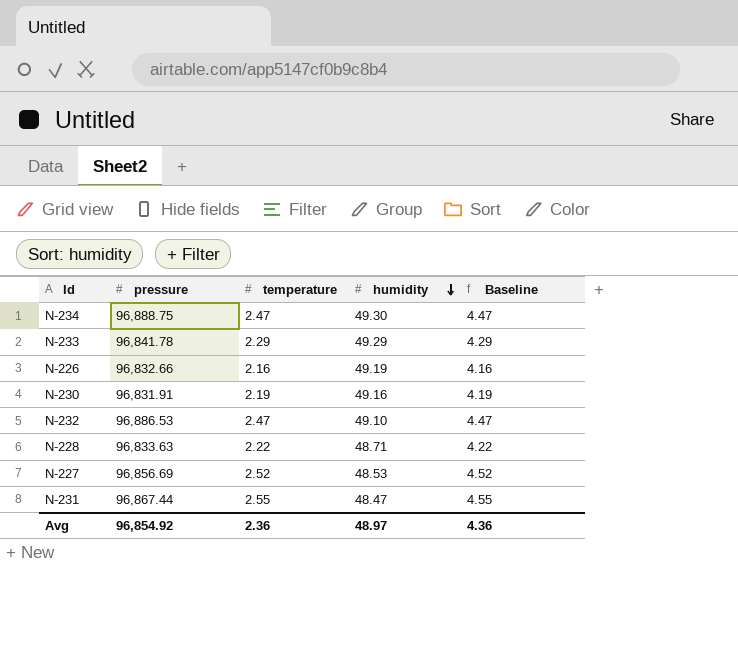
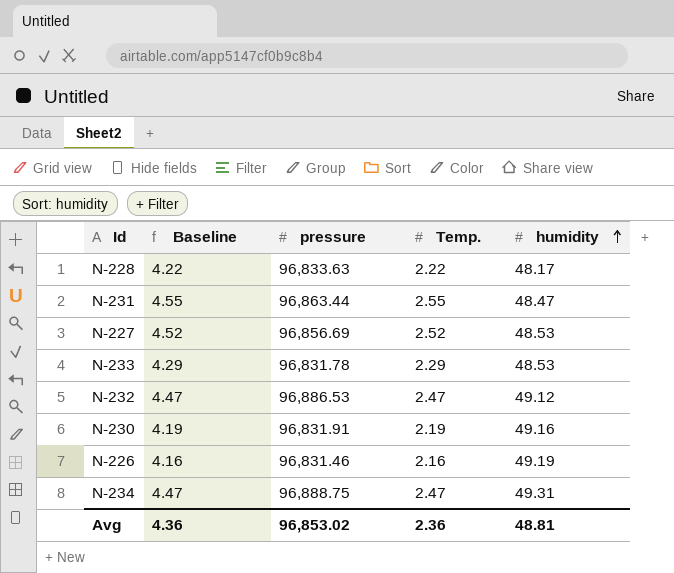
row order: humidity descending -> humidity ascending
column Baseline | position: 5 -> 2
column name: temperature -> Temp.
N-228 | humidity: 48.71 -> 48.17
N-231 | pressure: 96,867.44 -> 96,863.44
N-233 | pressure: 96,841.78 -> 96,831.78
N-233 | humidity: 49.29 -> 48.53
N-232 | humidity: 49.10 -> 49.12
N-226 | pressure: 96,832.66 -> 96,831.46
N-234 | humidity: 49.30 -> 49.31
Avg | pressure: 96,854.92 -> 96,853.02
Avg | humidity: 48.97 -> 48.81

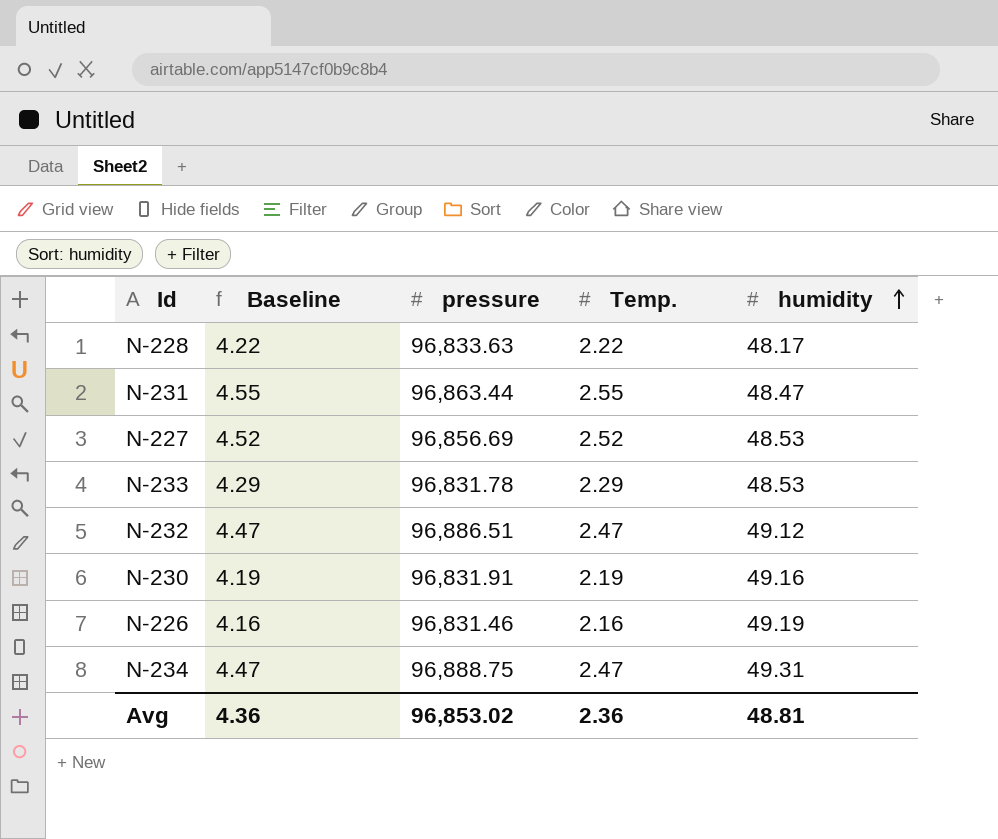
N-232 | pressure: 96,886.53 -> 96,886.51

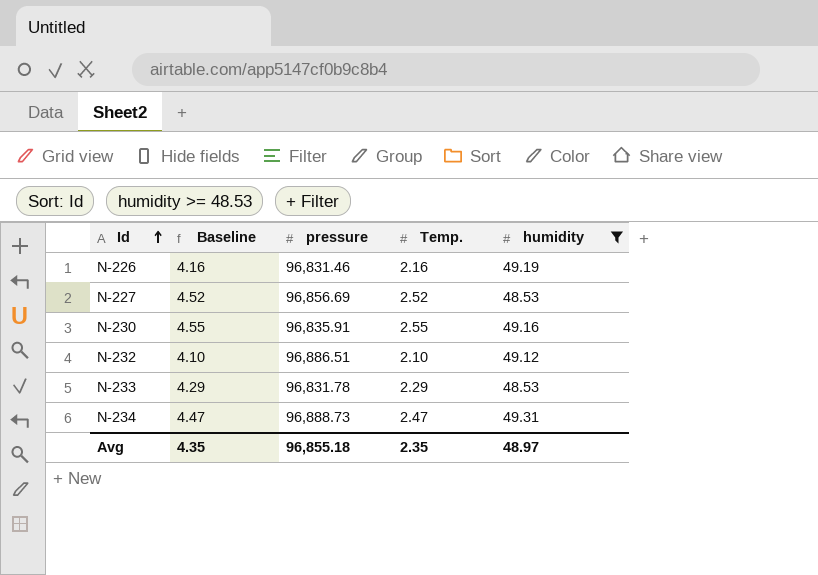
filter: none -> humidity >= 48.53
row order: humidity ascending -> Id ascending
N-230 | Baseline: 4.19 -> 4.55
N-230 | pressure: 96,831.91 -> 96,835.91
N-230 | Temp.: 2.19 -> 2.55
N-232 | Baseline: 4.47 -> 4.10
N-232 | Temp.: 2.47 -> 2.10
N-234 | pressure: 96,888.75 -> 96,888.73
Avg | Baseline: 4.36 -> 4.35
Avg | pressure: 96,853.02 -> 96,855.18
Avg | Temp.: 2.36 -> 2.35
Avg | humidity: 48.81 -> 48.97

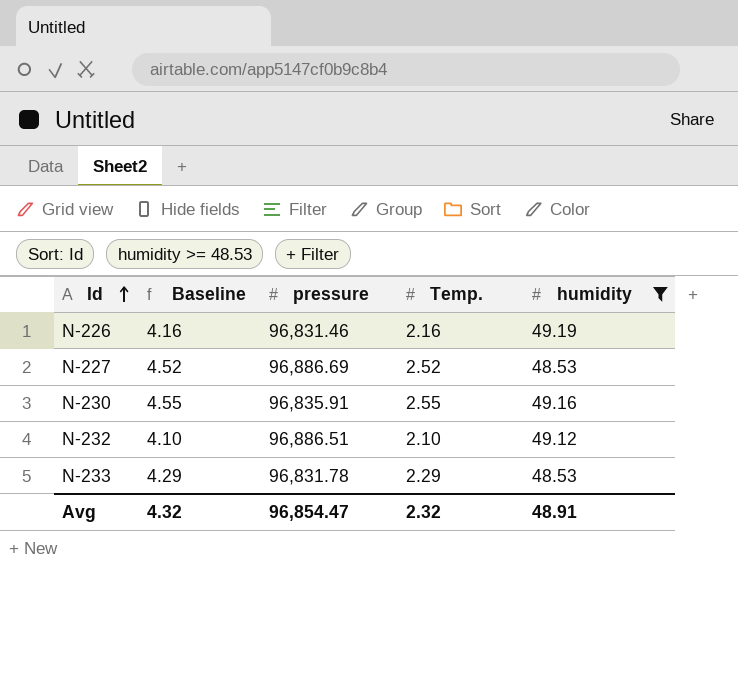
row N-234: 4.47 | 96,888.73 | 2.47 | 49.31 -> none
N-227 | pressure: 96,856.69 -> 96,886.69
Avg | Baseline: 4.35 -> 4.32
Avg | pressure: 96,855.18 -> 96,854.47
Avg | Temp.: 2.35 -> 2.32
Avg | humidity: 48.97 -> 48.91

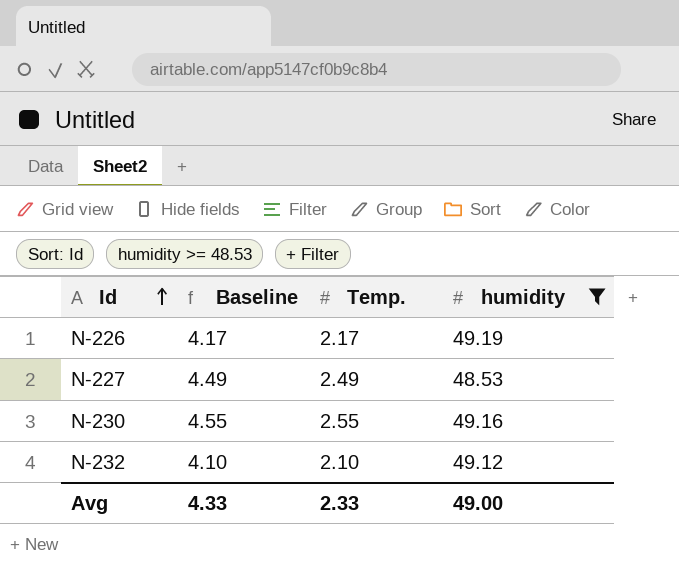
column pressure | position: 3 -> none
row N-233: 4.29 | 96,831.78 | 2.29 | 48.53 -> none
N-226 | Baseline: 4.16 -> 4.17
N-226 | Temp.: 2.16 -> 2.17
N-227 | Baseline: 4.52 -> 4.49
N-227 | Temp.: 2.52 -> 2.49
Avg | Baseline: 4.32 -> 4.33
Avg | Temp.: 2.32 -> 2.33
Avg | humidity: 48.91 -> 49.00

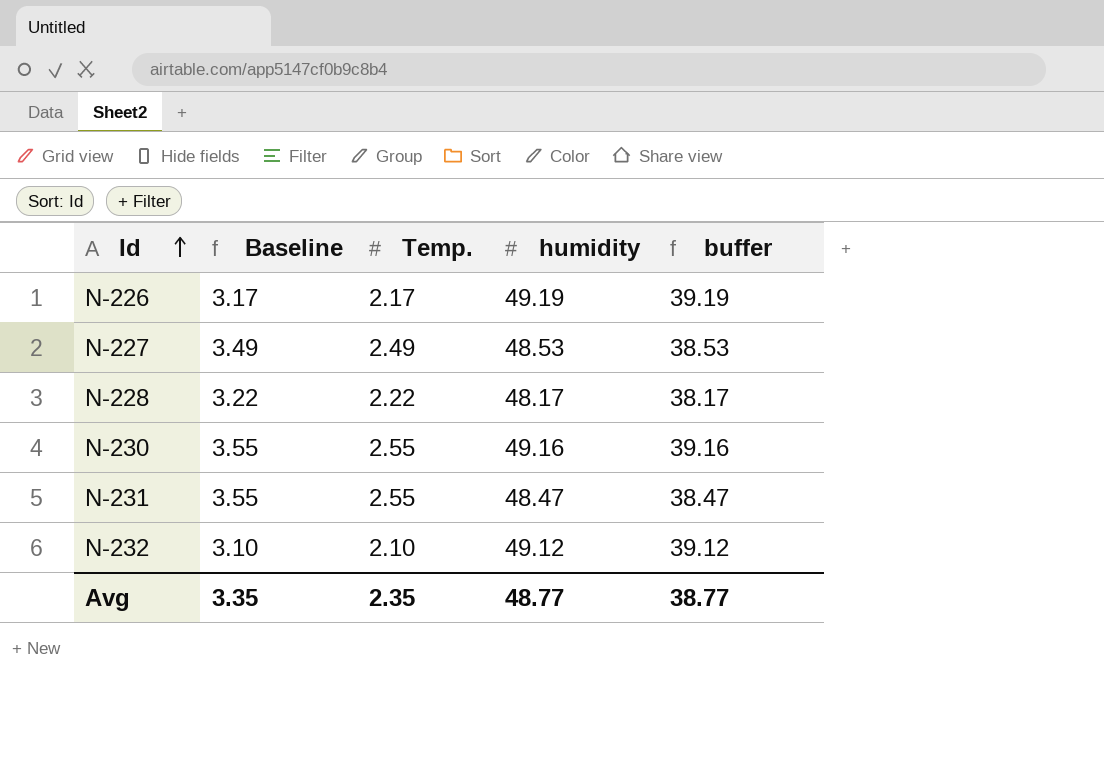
filter: humidity >= 48.53 -> none
column Baseline | formula: [Temp.] + 2 -> [Temp.] + 1
column buffer | formula: none -> [humidity] - 10
Avg | Baseline: 4.33 -> 3.35
Avg | Temp.: 2.33 -> 2.35
Avg | humidity: 49.00 -> 48.77

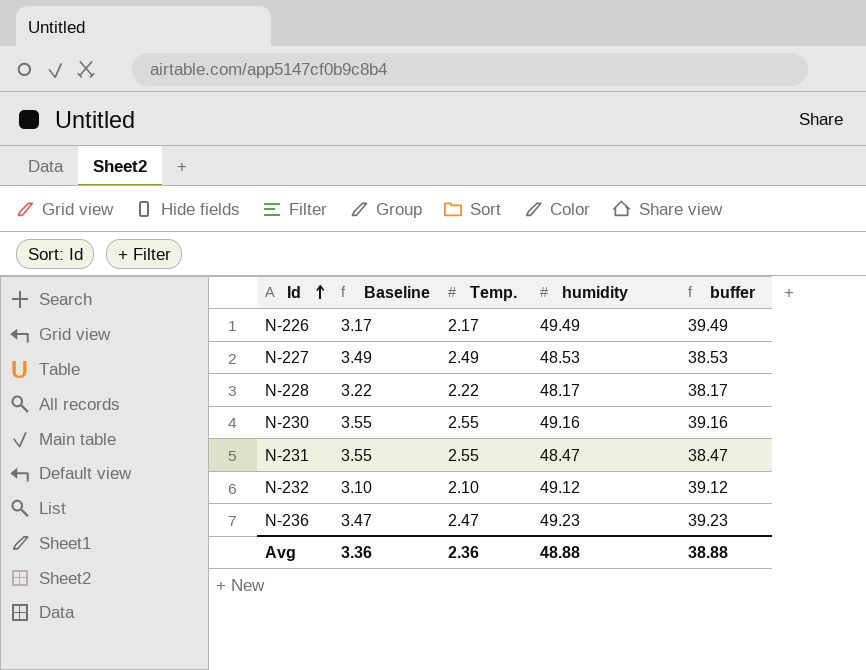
N-226 | humidity: 49.19 -> 49.49
N-226 | buffer: 39.19 -> 39.49
row N-236: none -> 3.47 | 2.47 | 49.23 | 39.23
Avg | Baseline: 3.35 -> 3.36
Avg | Temp.: 2.35 -> 2.36
Avg | humidity: 48.77 -> 48.88
Avg | buffer: 38.77 -> 38.88

